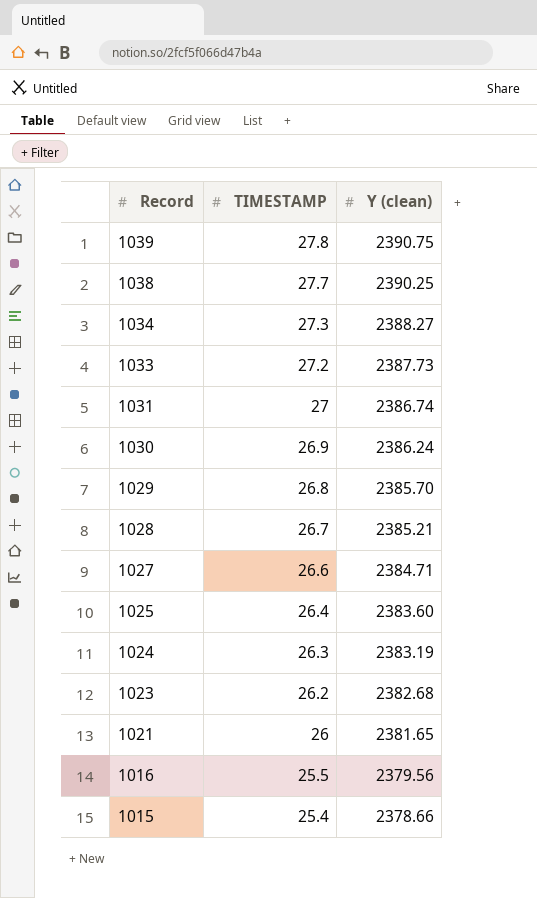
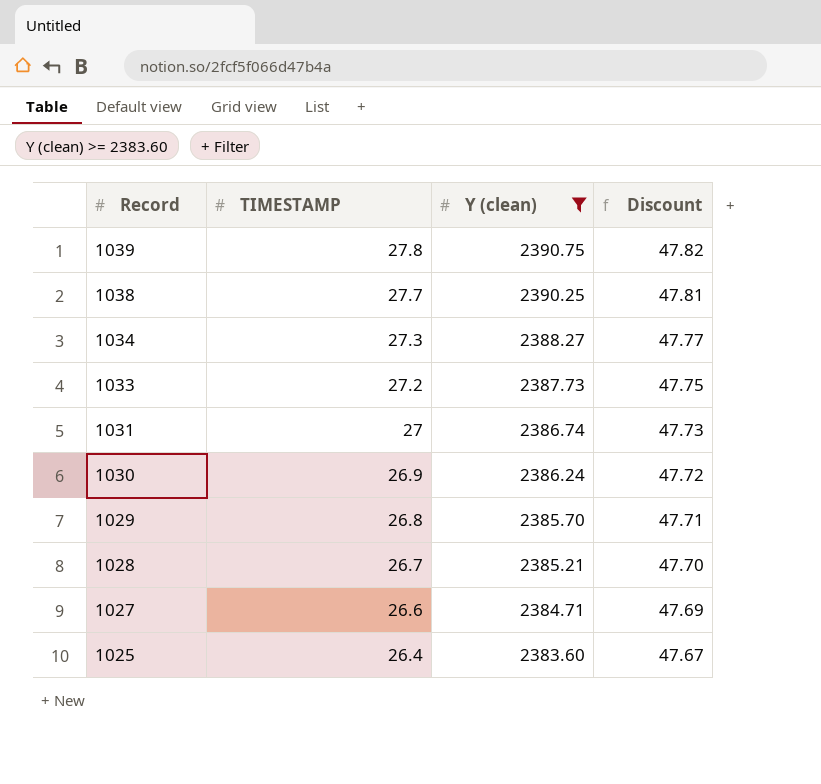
filter: none -> Y (clean) >= 2383.60
column Discount | formula: none -> [Y (clean)] * 0.02

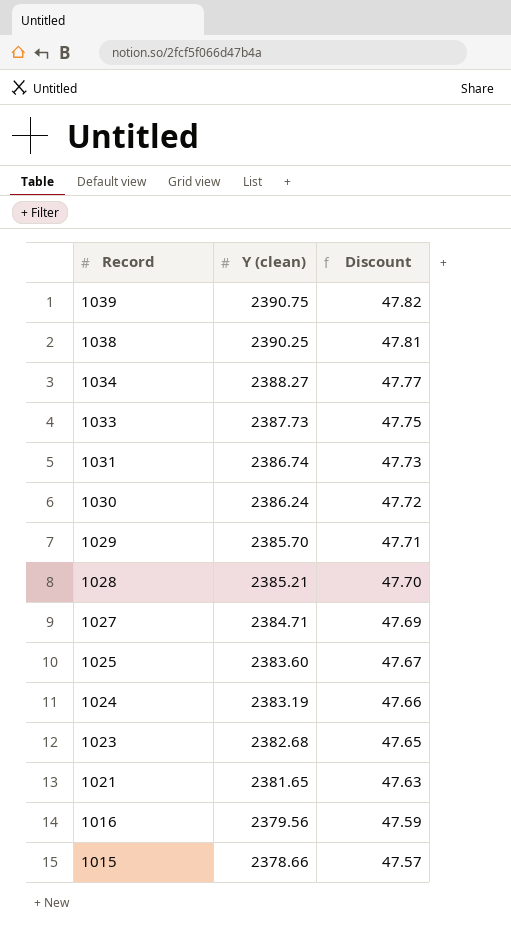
filter: Y (clean) >= 2383.60 -> none
column TIMESTAMP | position: 2 -> none

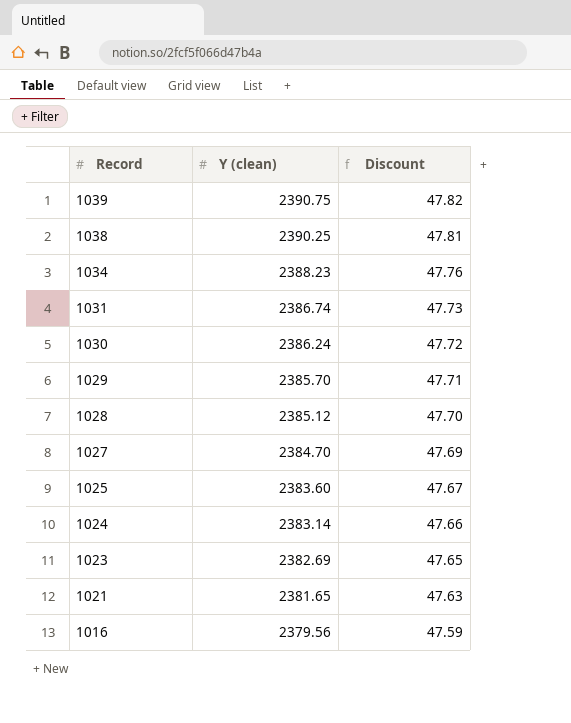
row 1033: 2387.73 | 47.75 -> none
row 1015: 2378.66 | 47.57 -> none
1034 | Y (clean): 2388.27 -> 2388.23
1034 | Discount: 47.77 -> 47.76
1028 | Y (clean): 2385.21 -> 2385.12
1027 | Y (clean): 2384.71 -> 2384.70
1024 | Y (clean): 2383.19 -> 2383.14
1023 | Y (clean): 2382.68 -> 2382.69

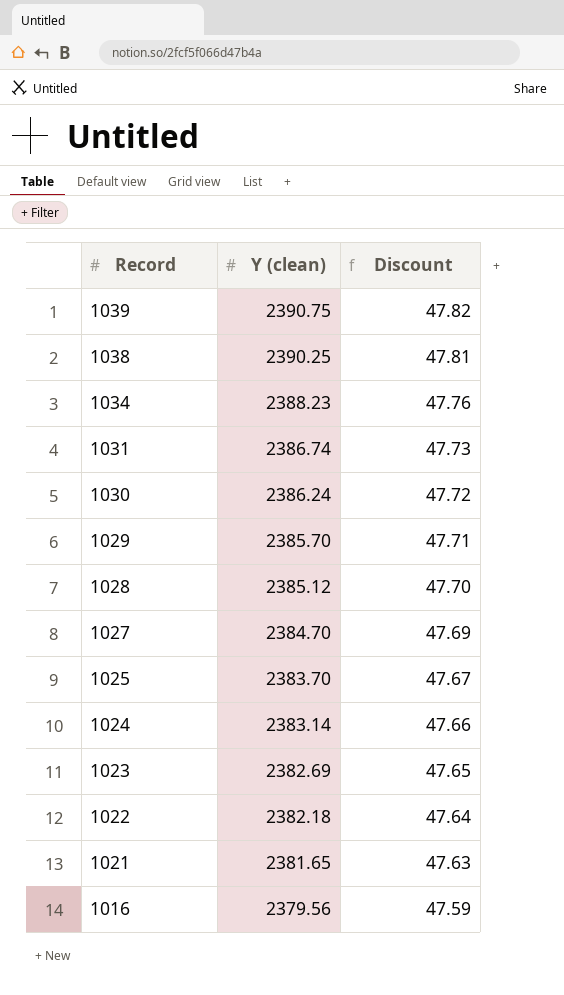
1025 | Y (clean): 2383.60 -> 2383.70
row 1022: none -> 2382.18 | 47.64

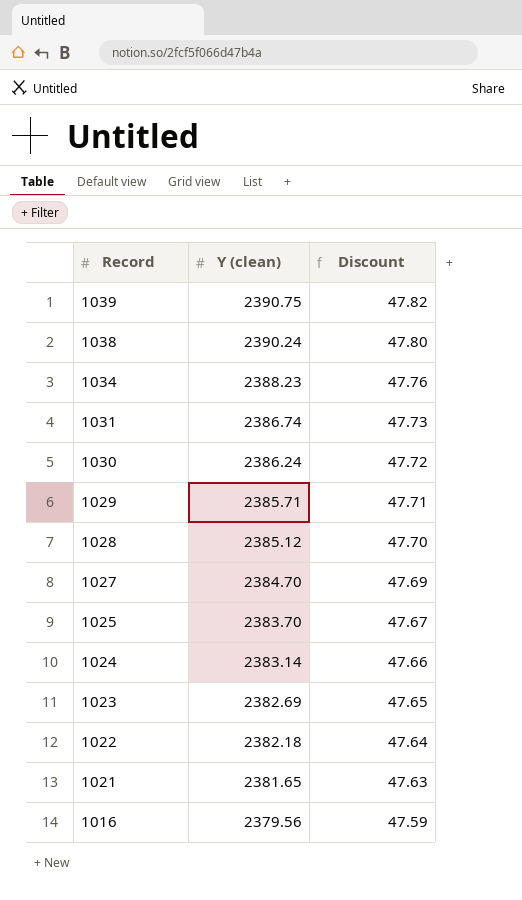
1038 | Y (clean): 2390.25 -> 2390.24
1038 | Discount: 47.81 -> 47.80
1029 | Y (clean): 2385.70 -> 2385.71

